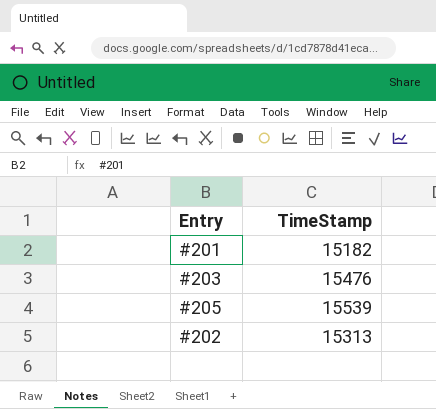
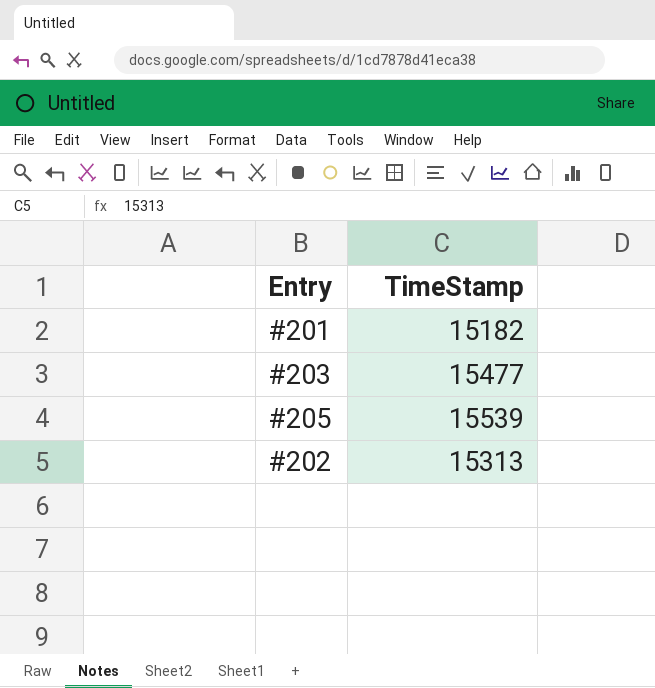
#203 | TimeStamp: 15476 -> 15477

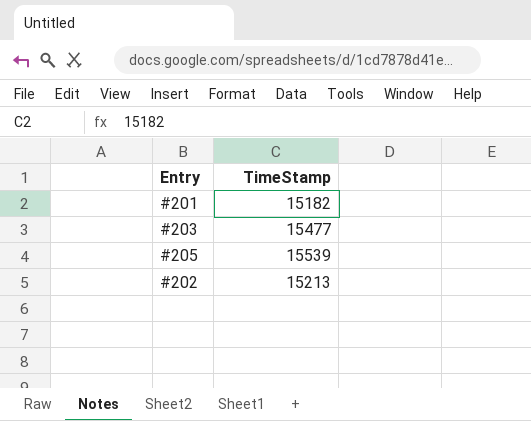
#202 | TimeStamp: 15313 -> 15213

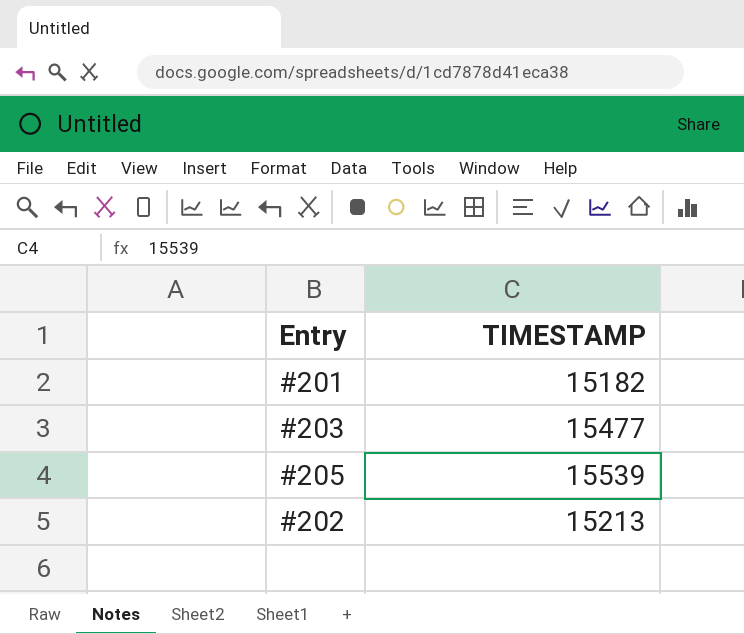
column name: TimeStamp -> TIMESTAMP

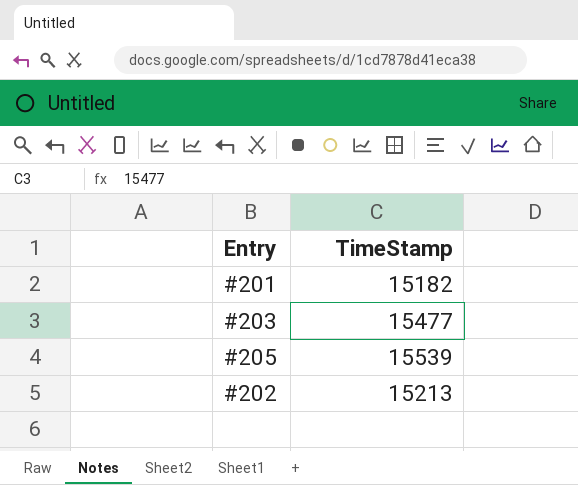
column name: TIMESTAMP -> TimeStamp

